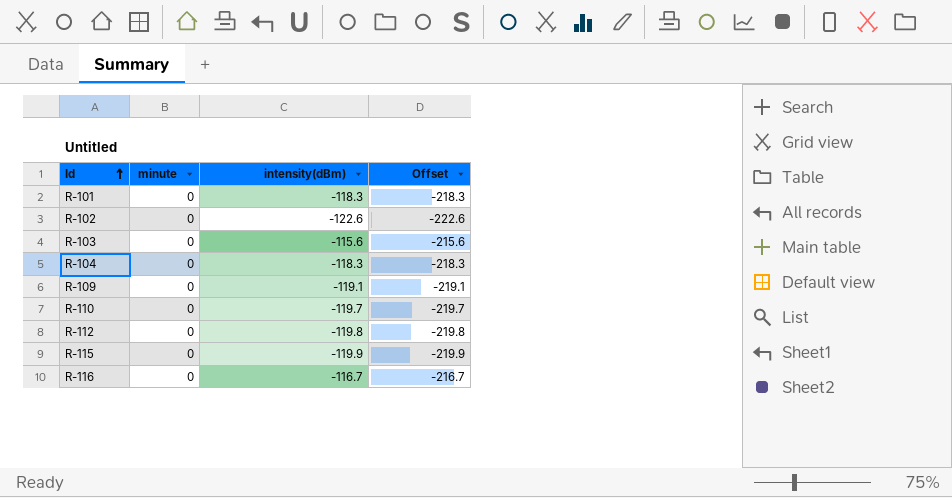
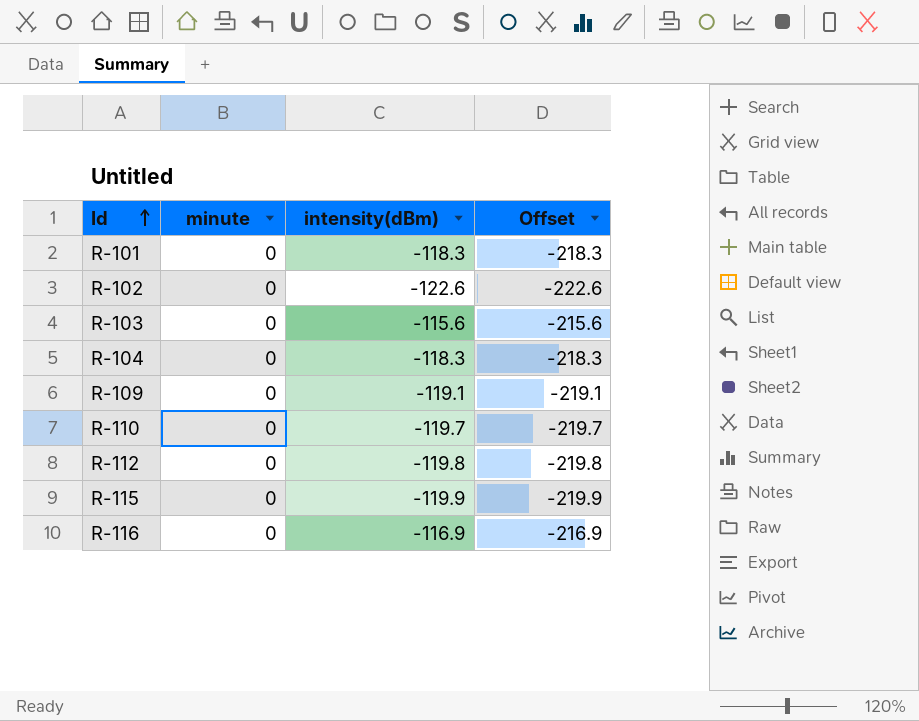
R-116 | intensity(dBm): -116.7 -> -116.9
R-116 | Offset: -216.7 -> -216.9

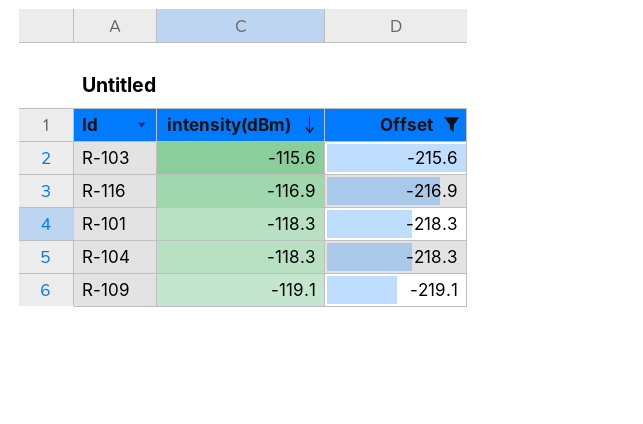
filter: none -> Offset >= -219.1
row order: Id ascending -> intensity(dBm) descending
column minute | position: 2 -> none

